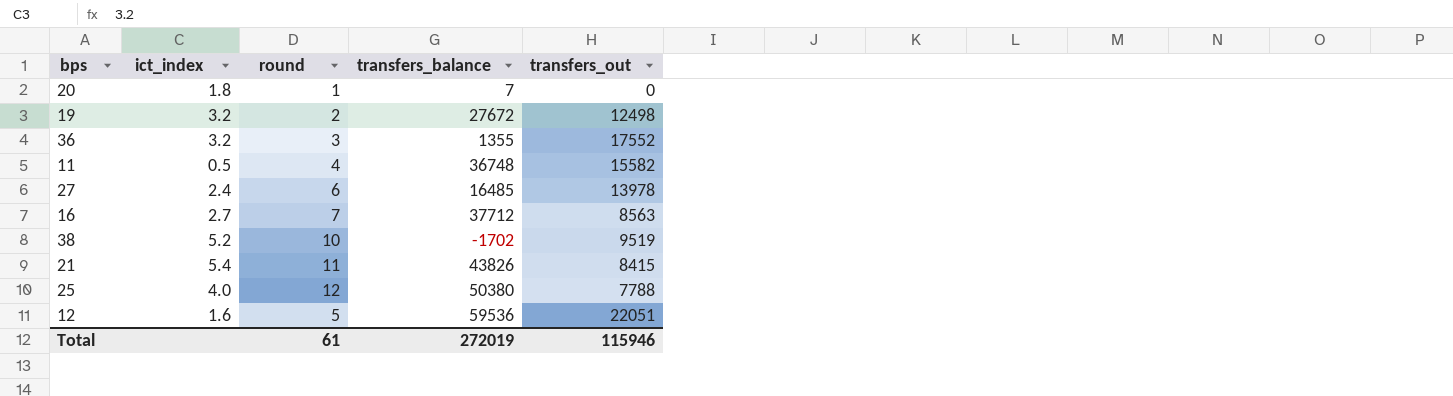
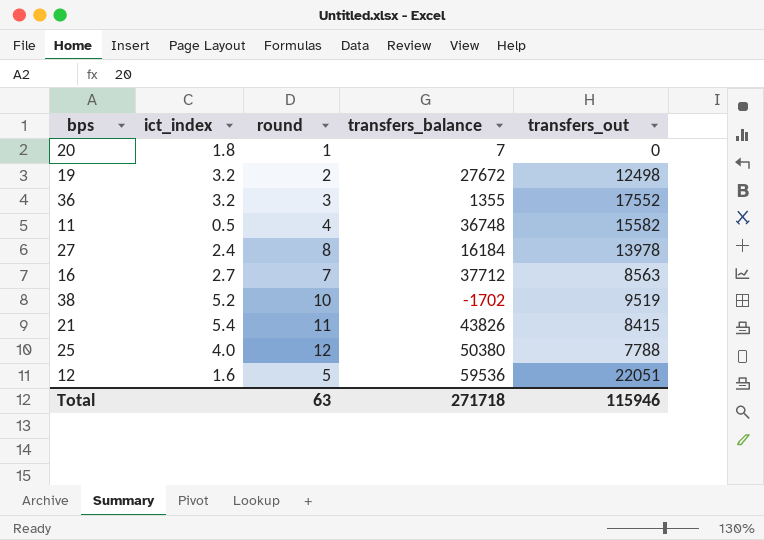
27 | round: 6 -> 8
27 | transfers_balance: 16485 -> 16184
Total | round: 61 -> 63
Total | transfers_balance: 272019 -> 271718

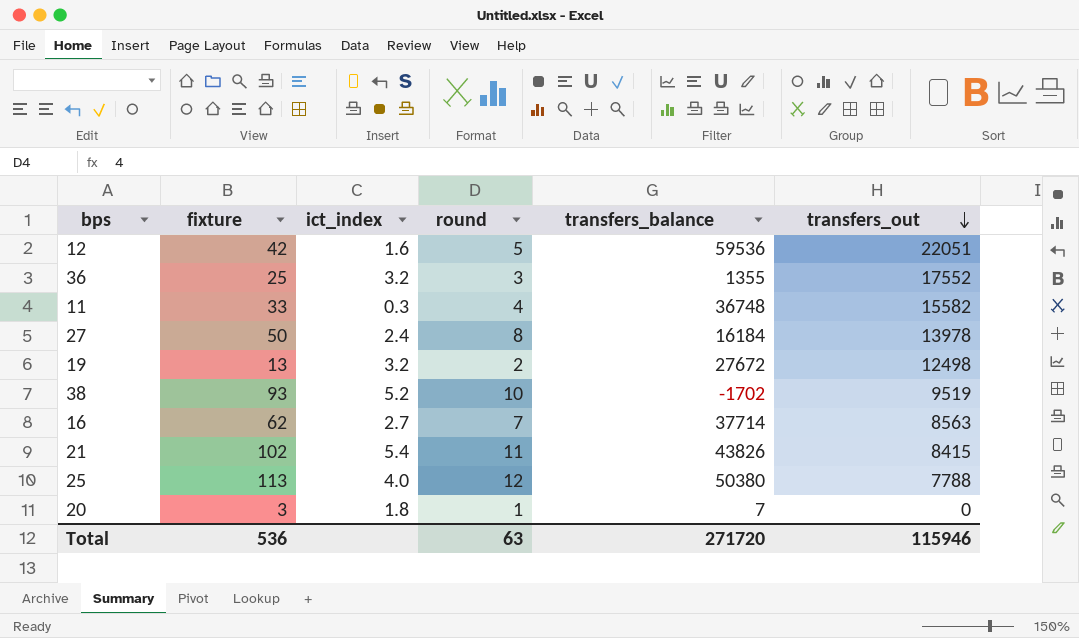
row order: none -> transfers_out descending
column fixture | position: none -> 2
11 | ict_index: 0.5 -> 0.3
16 | transfers_balance: 37712 -> 37714
Total | transfers_balance: 271718 -> 271720

